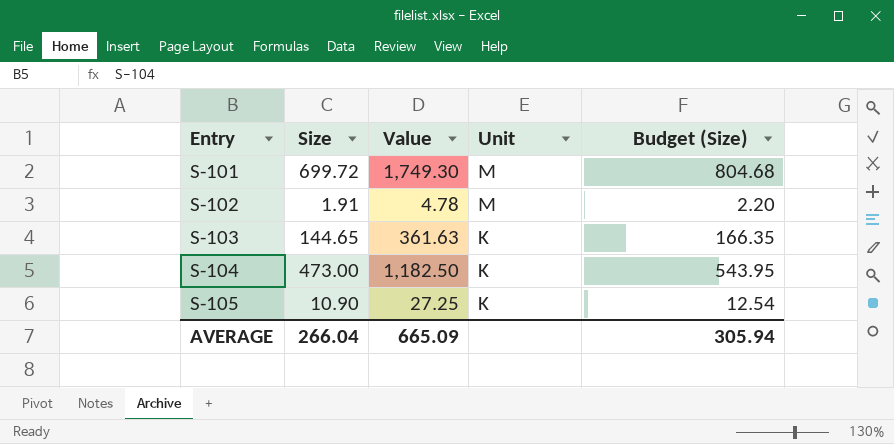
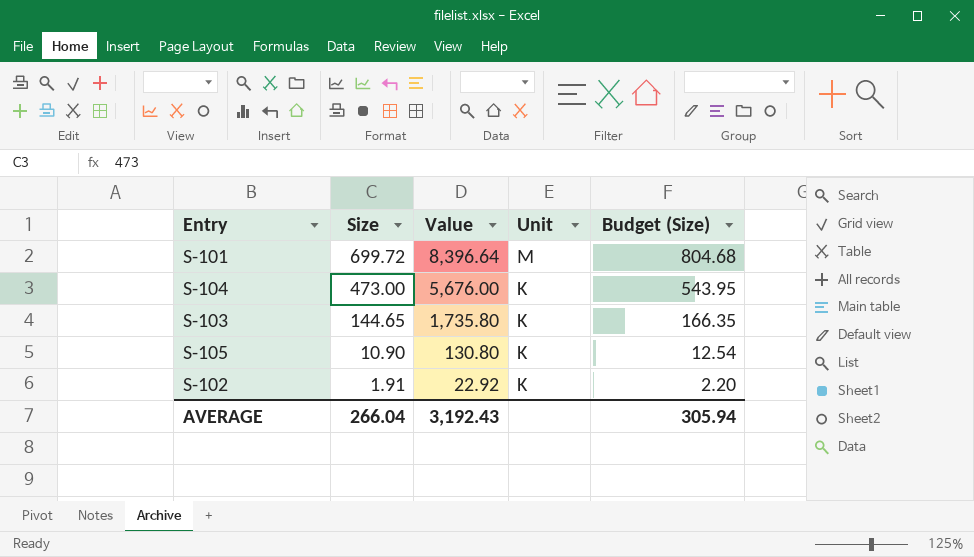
row order: Entry ascending -> Size descending
column Value | formula: [Size] * 2.5 -> [Size] * 12
S-102 | Unit: M -> K
AVERAGE | Value: 665.09 -> 3,192.43

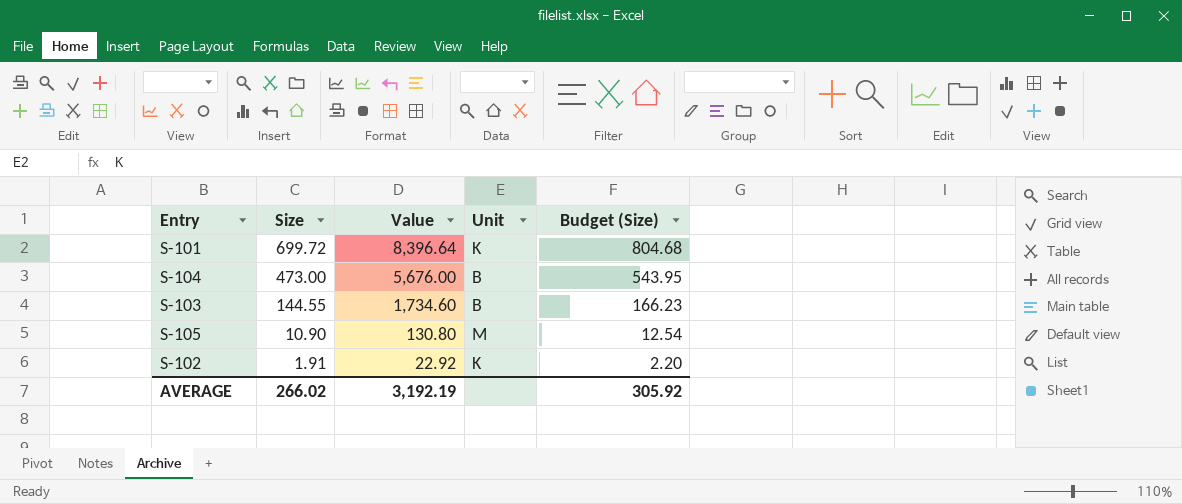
S-101 | Unit: M -> K
S-104 | Unit: K -> B
S-103 | Size: 144.65 -> 144.55
S-103 | Value: 1,735.80 -> 1,734.60
S-103 | Unit: K -> B
S-103 | Budget (Size): 166.35 -> 166.23
S-105 | Unit: K -> M
AVERAGE | Size: 266.04 -> 266.02
AVERAGE | Value: 3,192.43 -> 3,192.19
AVERAGE | Budget (Size): 305.94 -> 305.92

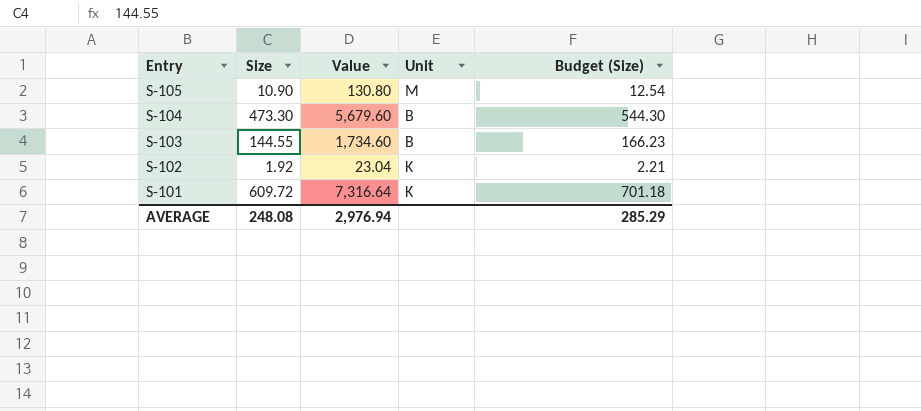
row order: Size descending -> Entry descending
S-104 | Size: 473.00 -> 473.30
S-104 | Value: 5,676.00 -> 5,679.60
S-104 | Budget (Size): 543.95 -> 544.30
S-102 | Size: 1.91 -> 1.92
S-102 | Value: 22.92 -> 23.04
S-102 | Budget (Size): 2.20 -> 2.21
S-101 | Size: 699.72 -> 609.72
S-101 | Value: 8,396.64 -> 7,316.64
S-101 | Budget (Size): 804.68 -> 701.18
AVERAGE | Size: 266.02 -> 248.08
AVERAGE | Value: 3,192.19 -> 2,976.94
AVERAGE | Budget (Size): 305.92 -> 285.29

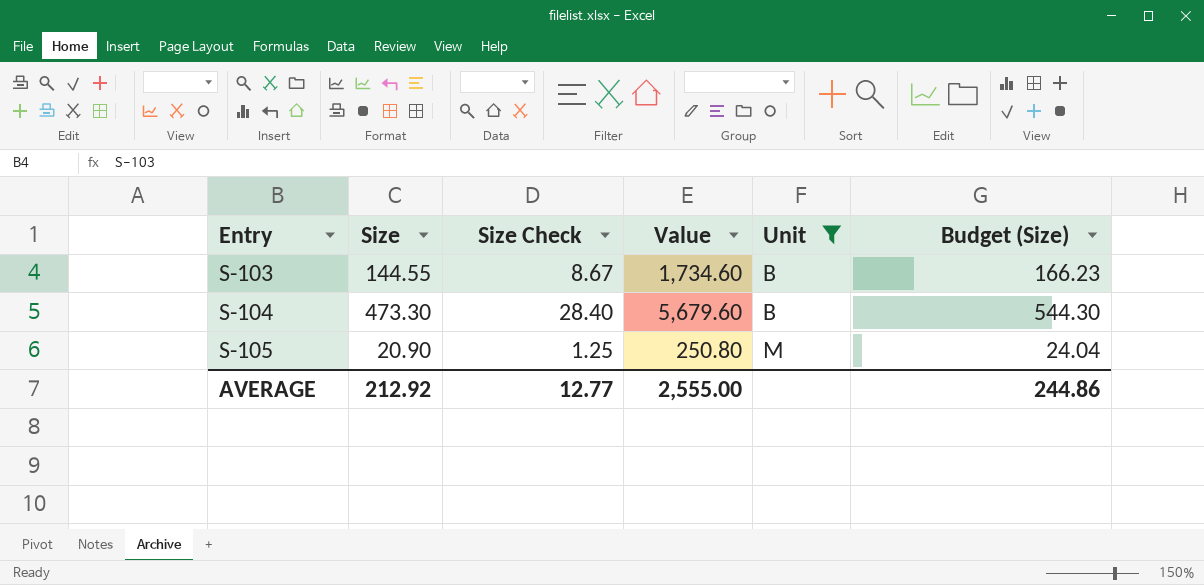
filter: none -> Unit != K
row order: Entry descending -> Entry ascending
column Size Check | formula: none -> [Size] * 0.06
S-105 | Size: 10.90 -> 20.90
S-105 | Value: 130.80 -> 250.80
S-105 | Budget (Size): 12.54 -> 24.04
AVERAGE | Size: 248.08 -> 212.92
AVERAGE | Value: 2,976.94 -> 2,555.00
AVERAGE | Budget (Size): 285.29 -> 244.86

